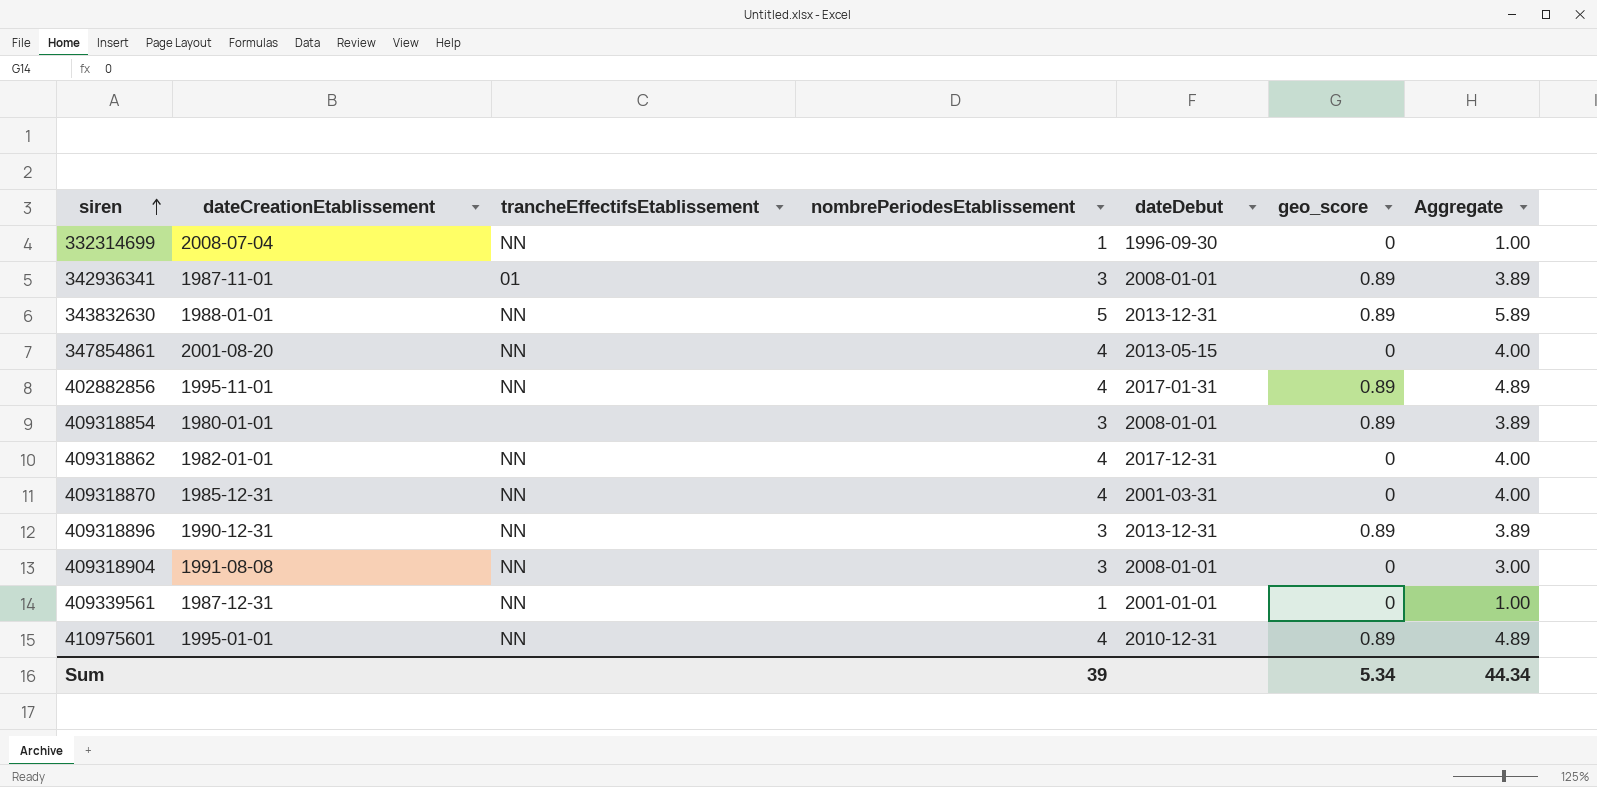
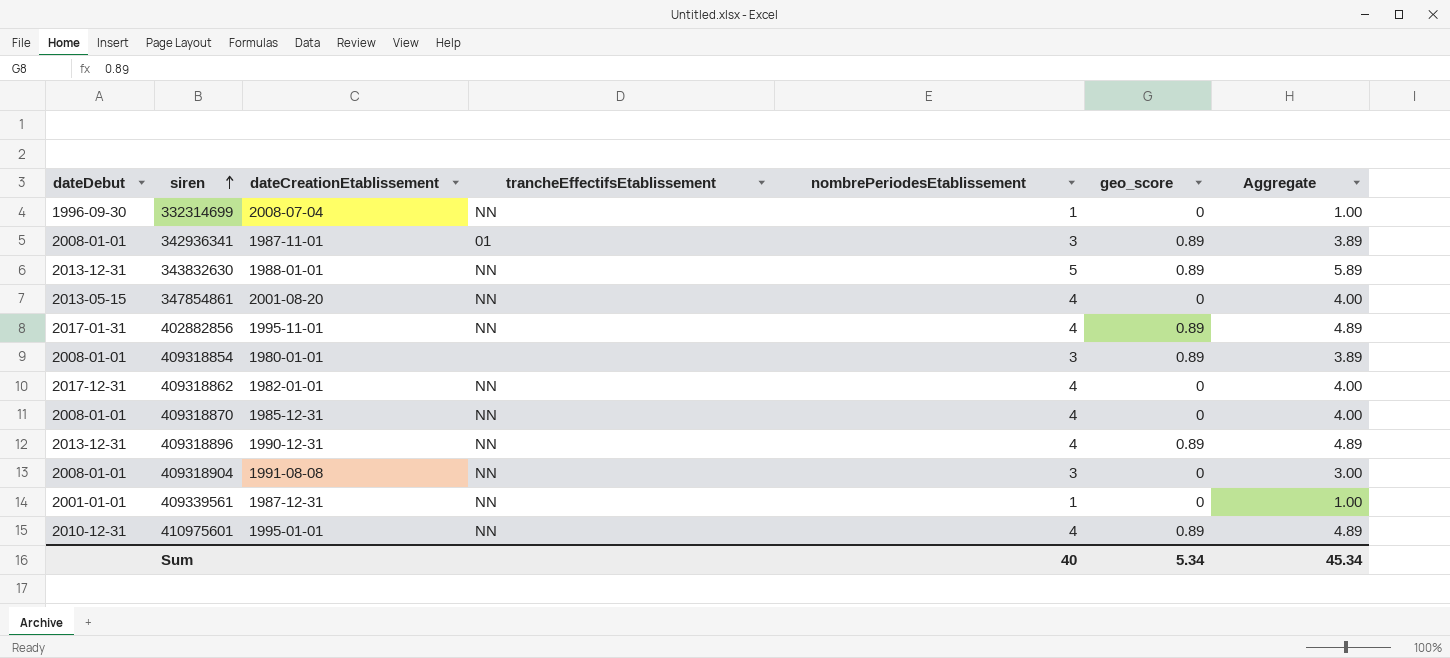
column dateDebut | position: 5 -> 1
409318870 | dateDebut: 2001-03-31 -> 2008-01-01
409318896 | nombrePeriodesEtablissement: 3 -> 4
409318896 | Aggregate: 3.89 -> 4.89
Sum | nombrePeriodesEtablissement: 39 -> 40
Sum | Aggregate: 44.34 -> 45.34

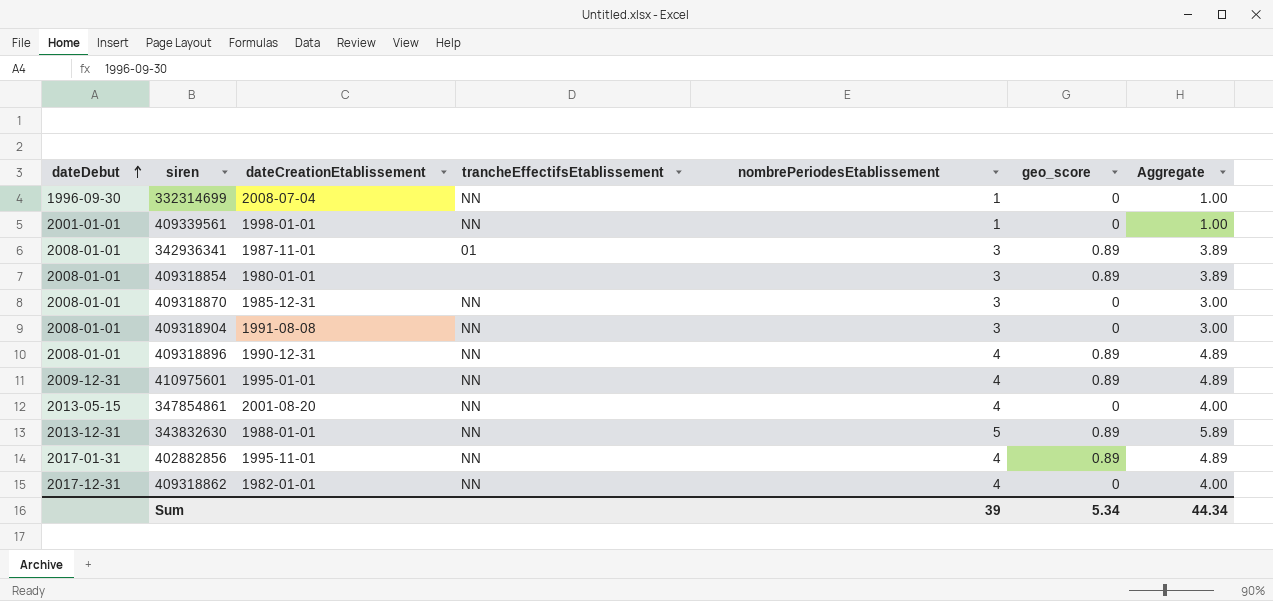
row order: siren ascending -> dateDebut ascending
409339561 | dateCreationEtablissement: 1987-12-31 -> 1998-01-01
409318870 | nombrePeriodesEtablissement: 4 -> 3
409318870 | Aggregate: 4.00 -> 3.00
409318896 | dateDebut: 2013-12-31 -> 2008-01-01
410975601 | dateDebut: 2010-12-31 -> 2009-12-31
Sum | nombrePeriodesEtablissement: 40 -> 39
Sum | Aggregate: 45.34 -> 44.34

